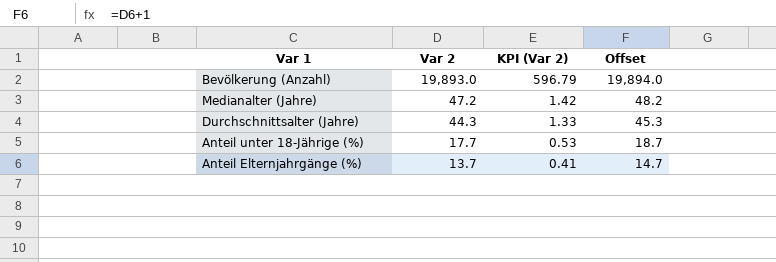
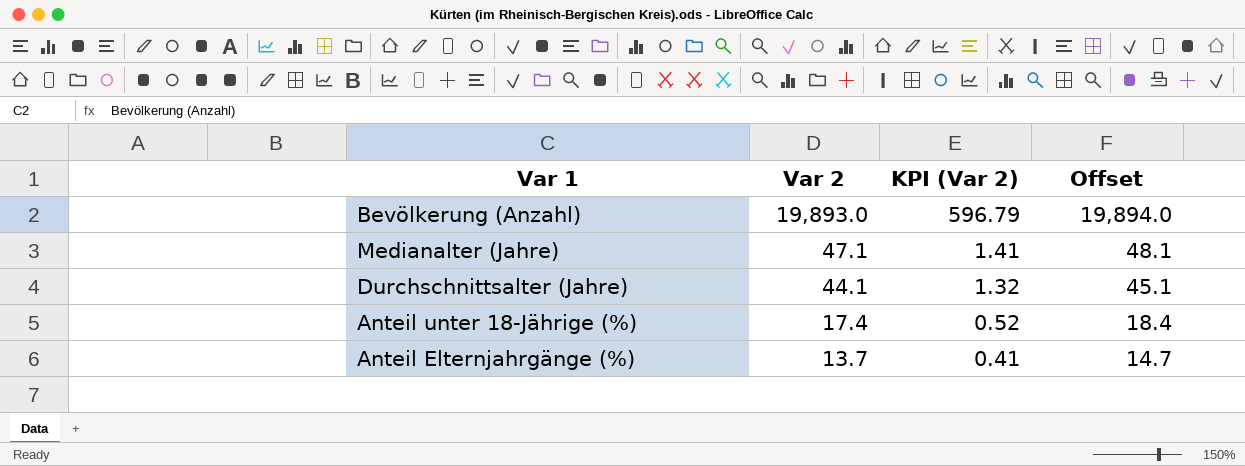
Medianalter (Jahre) | Var 2: 47.2 -> 47.1
Medianalter (Jahre) | KPI (Var 2): 1.42 -> 1.41
Medianalter (Jahre) | Offset: 48.2 -> 48.1
Durchschnittsalter (Jahre) | Var 2: 44.3 -> 44.1
Durchschnittsalter (Jahre) | KPI (Var 2): 1.33 -> 1.32
Durchschnittsalter (Jahre) | Offset: 45.3 -> 45.1
Anteil unter 18-Jährige (%) | Var 2: 17.7 -> 17.4
Anteil unter 18-Jährige (%) | KPI (Var 2): 0.53 -> 0.52
Anteil unter 18-Jährige (%) | Offset: 18.7 -> 18.4

